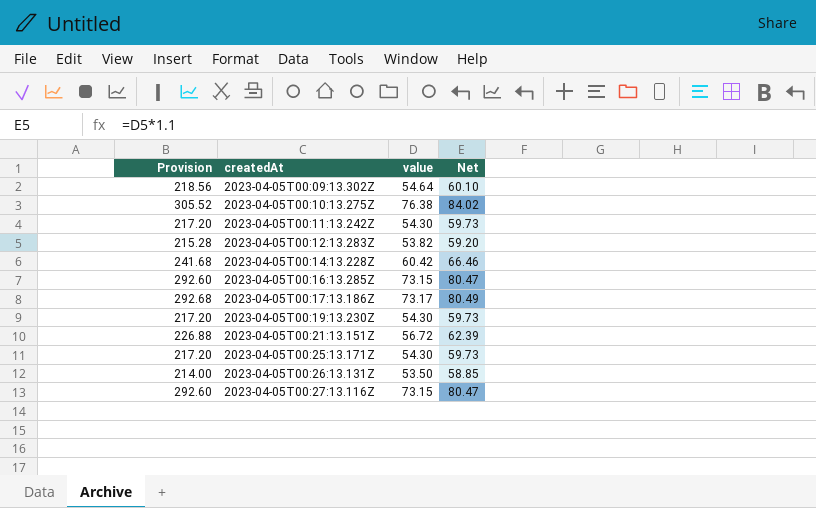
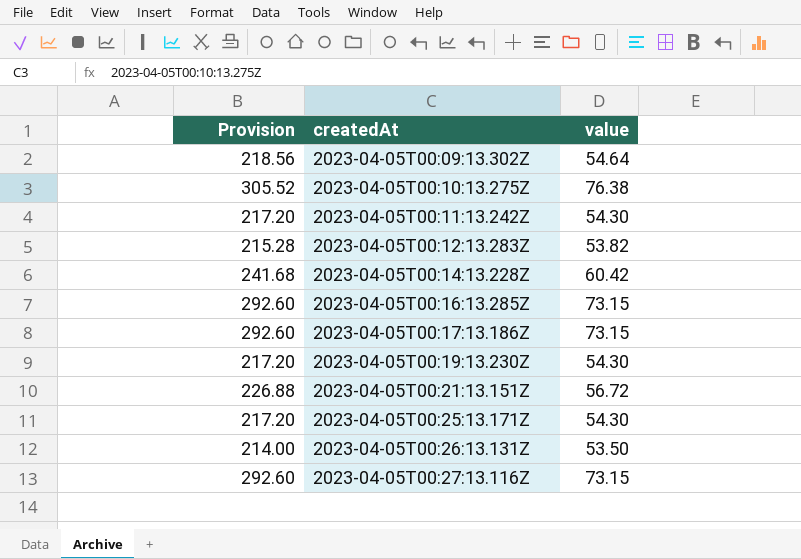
column Net | formula: [value] * 1.1 -> none
2023-04-05T00:17:13.186Z | Provision: 292.68 -> 292.60
2023-04-05T00:17:13.186Z | value: 73.17 -> 73.15

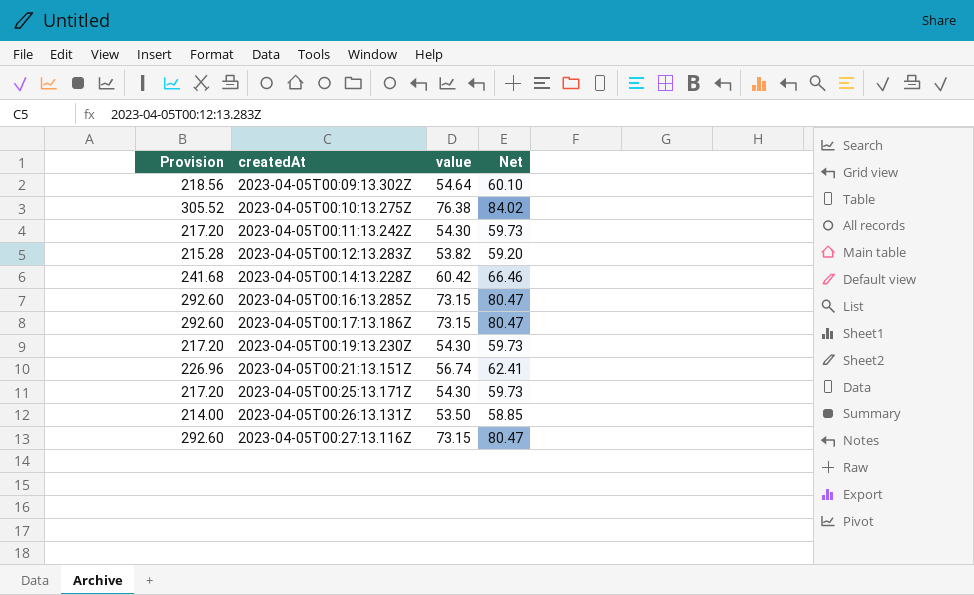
column Net | formula: none -> [value] * 1.1
2023-04-05T00:21:13.151Z | Provision: 226.88 -> 226.96
2023-04-05T00:21:13.151Z | value: 56.72 -> 56.74

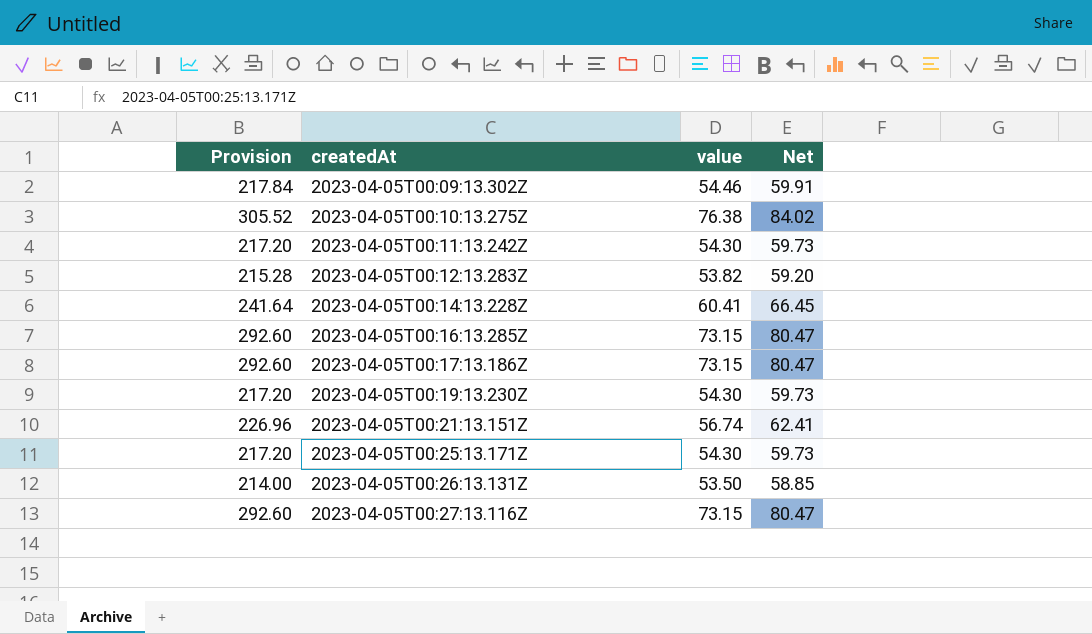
2023-04-05T00:09:13.302Z | Provision: 218.56 -> 217.84
2023-04-05T00:09:13.302Z | value: 54.64 -> 54.46
2023-04-05T00:09:13.302Z | Net: 60.10 -> 59.91
2023-04-05T00:14:13.228Z | Provision: 241.68 -> 241.64
2023-04-05T00:14:13.228Z | value: 60.42 -> 60.41
2023-04-05T00:14:13.228Z | Net: 66.46 -> 66.45

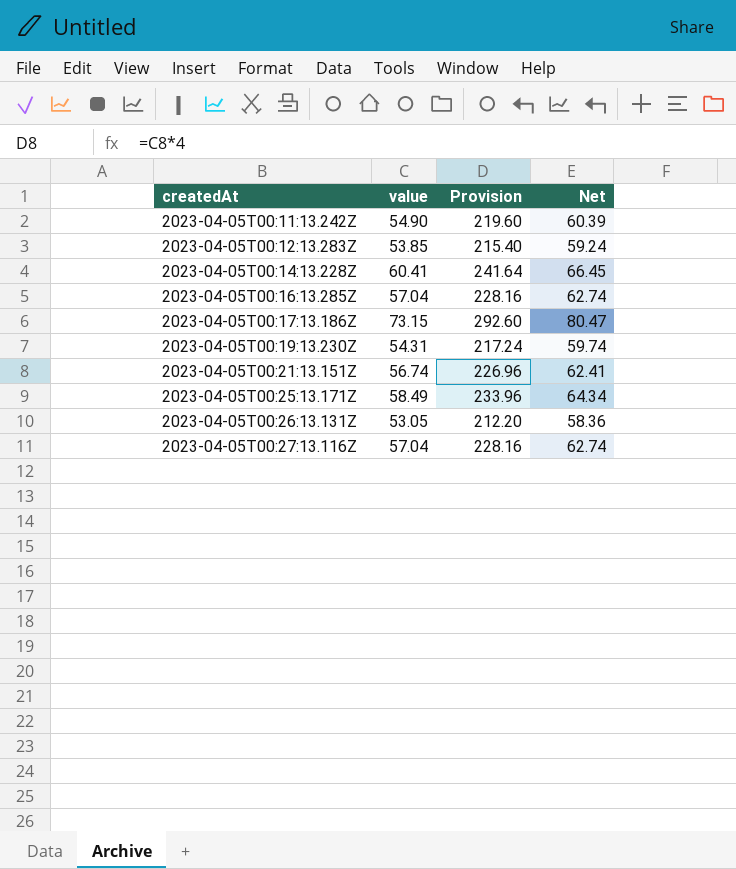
column Provision | position: 1 -> 3
row 2023-04-05T00:09:13.302Z: 217.84 | 54.46 | 59.91 -> none
row 2023-04-05T00:10:13.275Z: 305.52 | 76.38 | 84.02 -> none
2023-04-05T00:11:13.242Z | value: 54.30 -> 54.90
2023-04-05T00:11:13.242Z | Provision: 217.20 -> 219.60
2023-04-05T00:11:13.242Z | Net: 59.73 -> 60.39
2023-04-05T00:12:13.283Z | value: 53.82 -> 53.85
2023-04-05T00:12:13.283Z | Provision: 215.28 -> 215.40
2023-04-05T00:12:13.283Z | Net: 59.20 -> 59.24
2023-04-05T00:16:13.285Z | value: 73.15 -> 57.04
2023-04-05T00:16:13.285Z | Provision: 292.60 -> 228.16
2023-04-05T00:16:13.285Z | Net: 80.47 -> 62.74
2023-04-05T00:19:13.230Z | value: 54.30 -> 54.31
2023-04-05T00:19:13.230Z | Provision: 217.20 -> 217.24
2023-04-05T00:19:13.230Z | Net: 59.73 -> 59.74
2023-04-05T00:25:13.171Z | value: 54.30 -> 58.49
2023-04-05T00:25:13.171Z | Provision: 217.20 -> 233.96
2023-04-05T00:25:13.171Z | Net: 59.73 -> 64.34
2023-04-05T00:26:13.131Z | value: 53.50 -> 53.05
2023-04-05T00:26:13.131Z | Provision: 214.00 -> 212.20
2023-04-05T00:26:13.131Z | Net: 58.85 -> 58.36
2023-04-05T00:27:13.116Z | value: 73.15 -> 57.04
2023-04-05T00:27:13.116Z | Provision: 292.60 -> 228.16
2023-04-05T00:27:13.116Z | Net: 80.47 -> 62.74

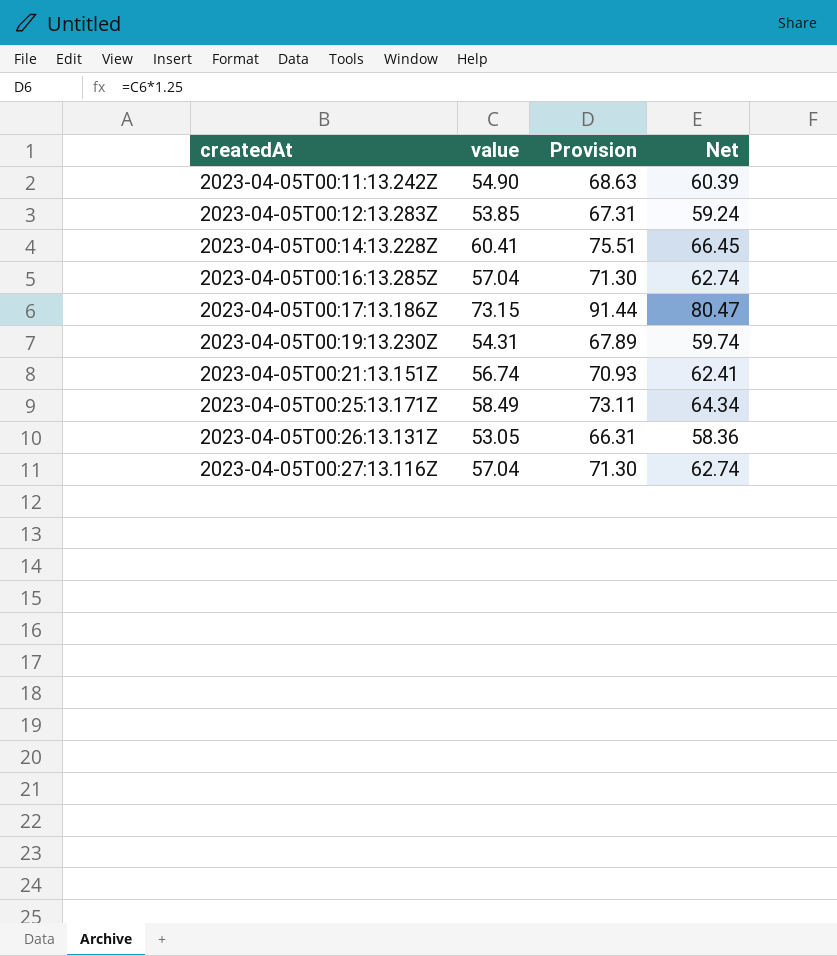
column Provision | formula: [value] * 4 -> [value] * 1.25

